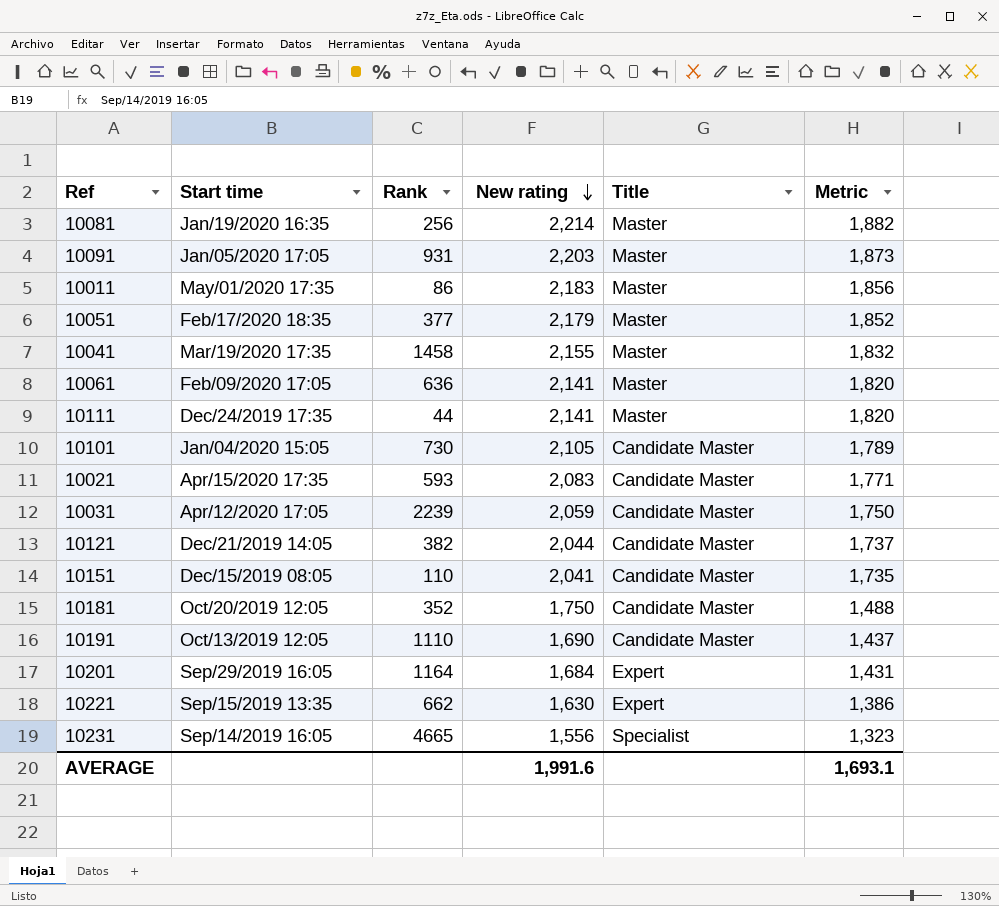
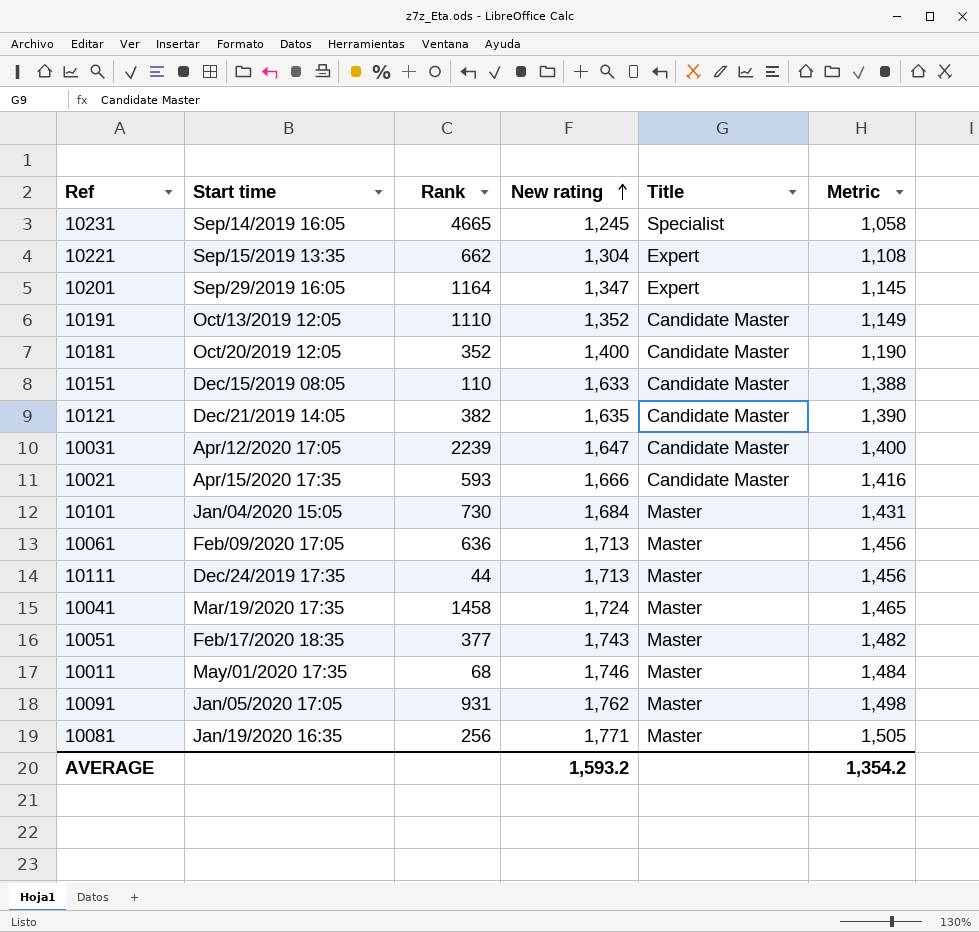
row order: New rating descending -> New rating ascending
10231 | New rating: 1,556 -> 1,245
10231 | Metric: 1,323 -> 1,058
10221 | New rating: 1,630 -> 1,304
10221 | Metric: 1,386 -> 1,108
10201 | New rating: 1,684 -> 1,347
10201 | Metric: 1,431 -> 1,145
10191 | New rating: 1,690 -> 1,352
10191 | Metric: 1,437 -> 1,149
10181 | New rating: 1,750 -> 1,400
10181 | Metric: 1,488 -> 1,190
10151 | New rating: 2,041 -> 1,633
10151 | Metric: 1,735 -> 1,388
10121 | New rating: 2,044 -> 1,635
10121 | Metric: 1,737 -> 1,390
10031 | New rating: 2,059 -> 1,647
10031 | Metric: 1,750 -> 1,400
10021 | New rating: 2,083 -> 1,666
10021 | Metric: 1,771 -> 1,416
10101 | New rating: 2,105 -> 1,684
10101 | Title: Candidate Master -> Master
10101 | Metric: 1,789 -> 1,431
10061 | New rating: 2,141 -> 1,713
10061 | Metric: 1,820 -> 1,456
10111 | New rating: 2,141 -> 1,713
10111 | Metric: 1,820 -> 1,456
10041 | New rating: 2,155 -> 1,724
10041 | Metric: 1,832 -> 1,465
10051 | New rating: 2,179 -> 1,743
10051 | Metric: 1,852 -> 1,482
10011 | Rank: 86 -> 68
10011 | New rating: 2,183 -> 1,746
10011 | Metric: 1,856 -> 1,484
10091 | New rating: 2,203 -> 1,762
10091 | Metric: 1,873 -> 1,498
10081 | New rating: 2,214 -> 1,771
10081 | Metric: 1,882 -> 1,505
AVERAGE | New rating: 1,991.6 -> 1,593.2
AVERAGE | Metric: 1,693.1 -> 1,354.2

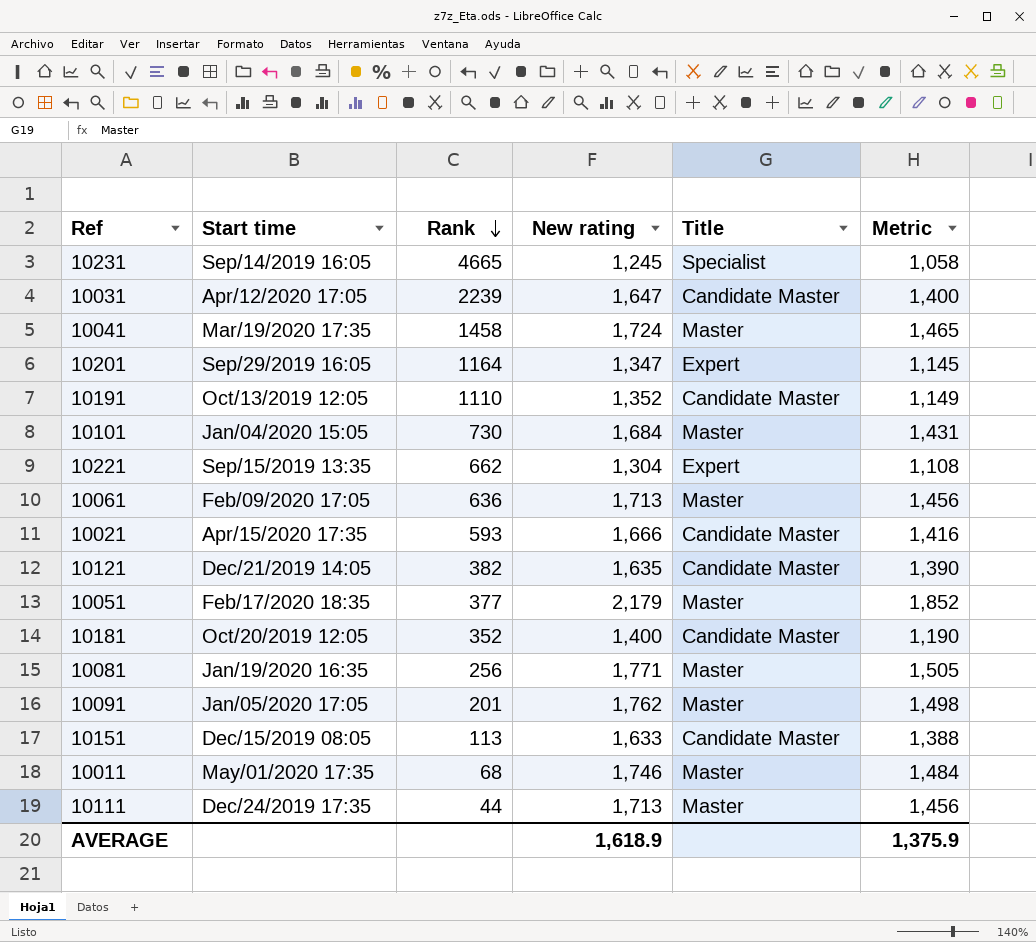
row order: New rating ascending -> Rank descending
10051 | New rating: 1,743 -> 2,179
10051 | Metric: 1,482 -> 1,852
10091 | Rank: 931 -> 201
10151 | Rank: 110 -> 113
AVERAGE | New rating: 1,593.2 -> 1,618.9
AVERAGE | Metric: 1,354.2 -> 1,375.9

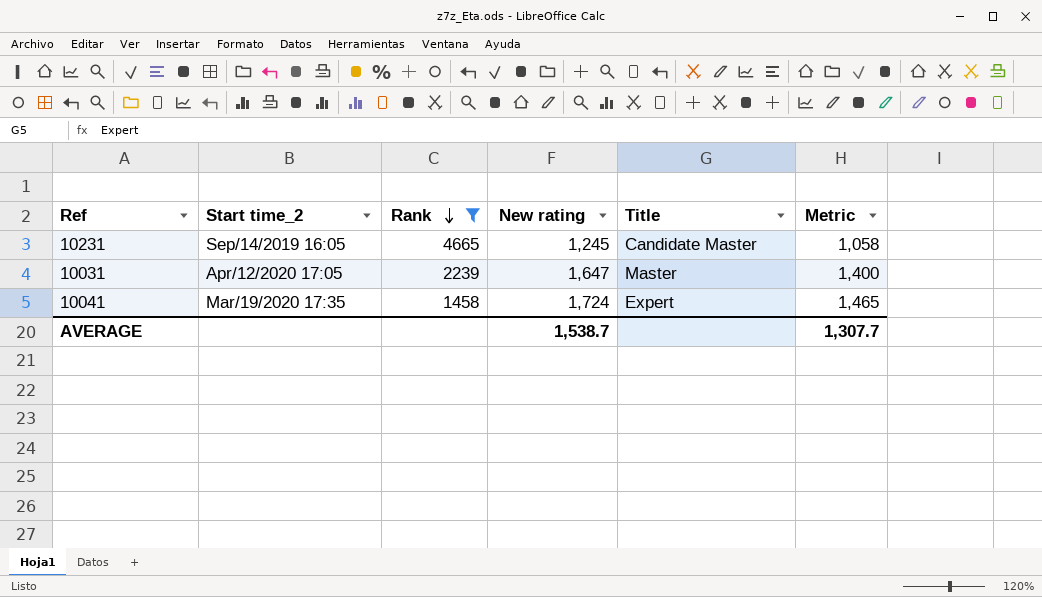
filter: none -> Rank >= 1458
column name: Start time -> Start time_2
10231 | Title: Specialist -> Candidate Master
10031 | Title: Candidate Master -> Master
10041 | Title: Master -> Expert
AVERAGE | New rating: 1,618.9 -> 1,538.7
AVERAGE | Metric: 1,375.9 -> 1,307.7

